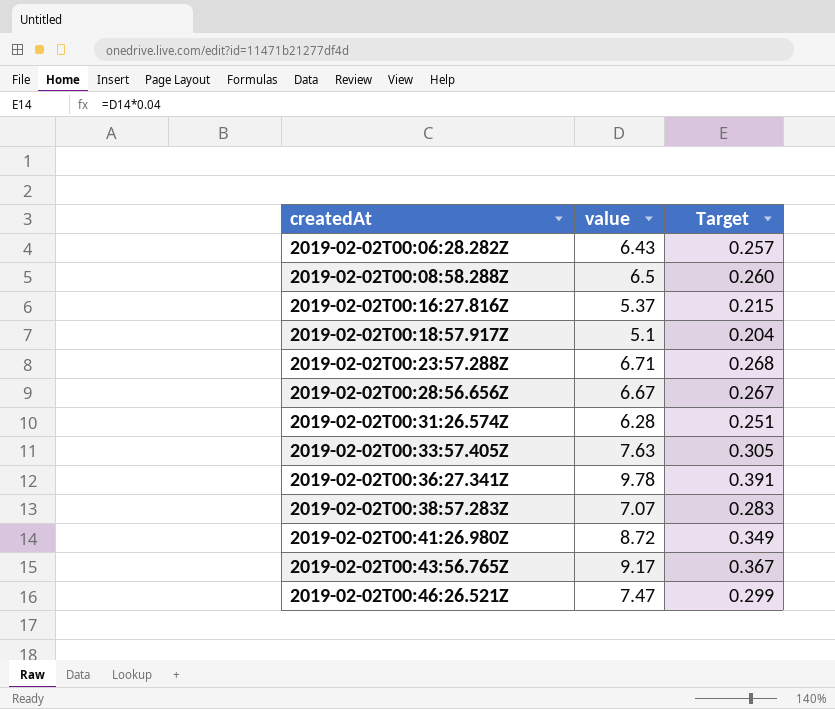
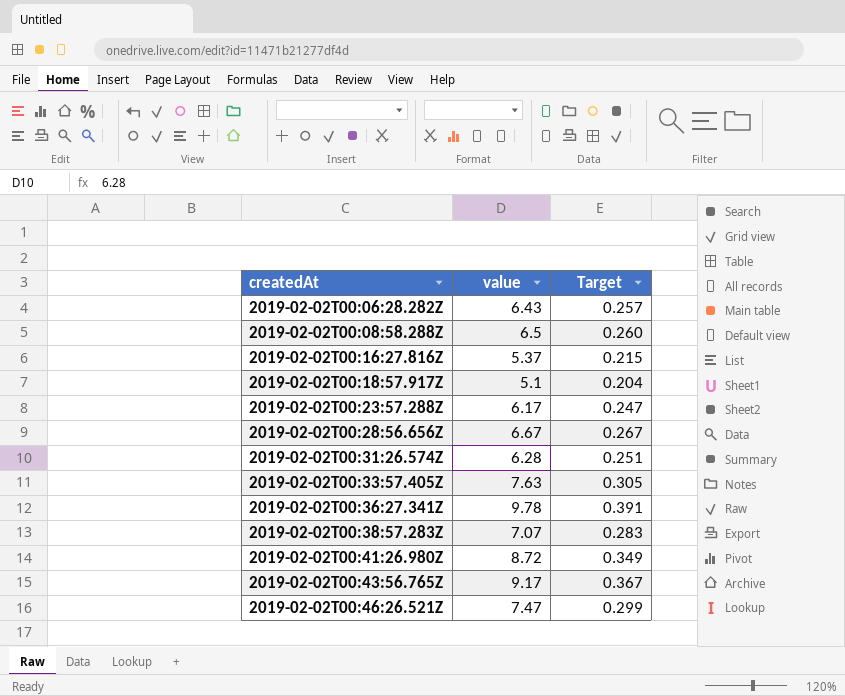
2019-02-02T00:23:57.288Z | value: 6.71 -> 6.17
2019-02-02T00:23:57.288Z | Target: 0.268 -> 0.247

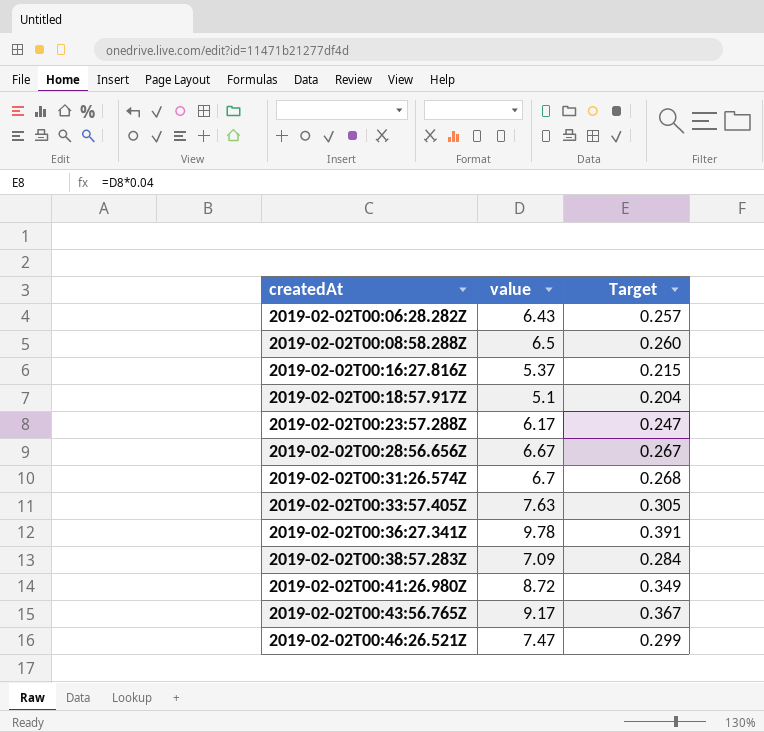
2019-02-02T00:31:26.574Z | value: 6.28 -> 6.7
2019-02-02T00:31:26.574Z | Target: 0.251 -> 0.268
2019-02-02T00:38:57.283Z | value: 7.07 -> 7.09
2019-02-02T00:38:57.283Z | Target: 0.283 -> 0.284

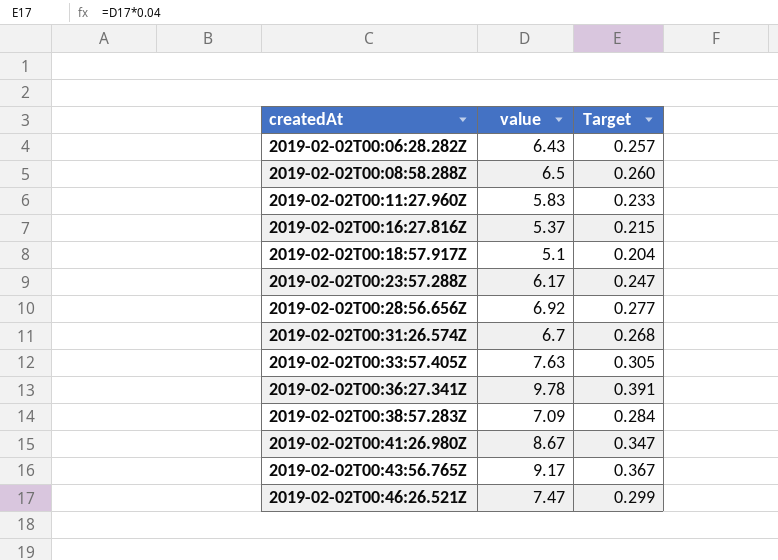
row 2019-02-02T00:11:27.960Z: none -> 5.83 | 0.233
2019-02-02T00:28:56.656Z | value: 6.67 -> 6.92
2019-02-02T00:28:56.656Z | Target: 0.267 -> 0.277
2019-02-02T00:41:26.980Z | value: 8.72 -> 8.67
2019-02-02T00:41:26.980Z | Target: 0.349 -> 0.347

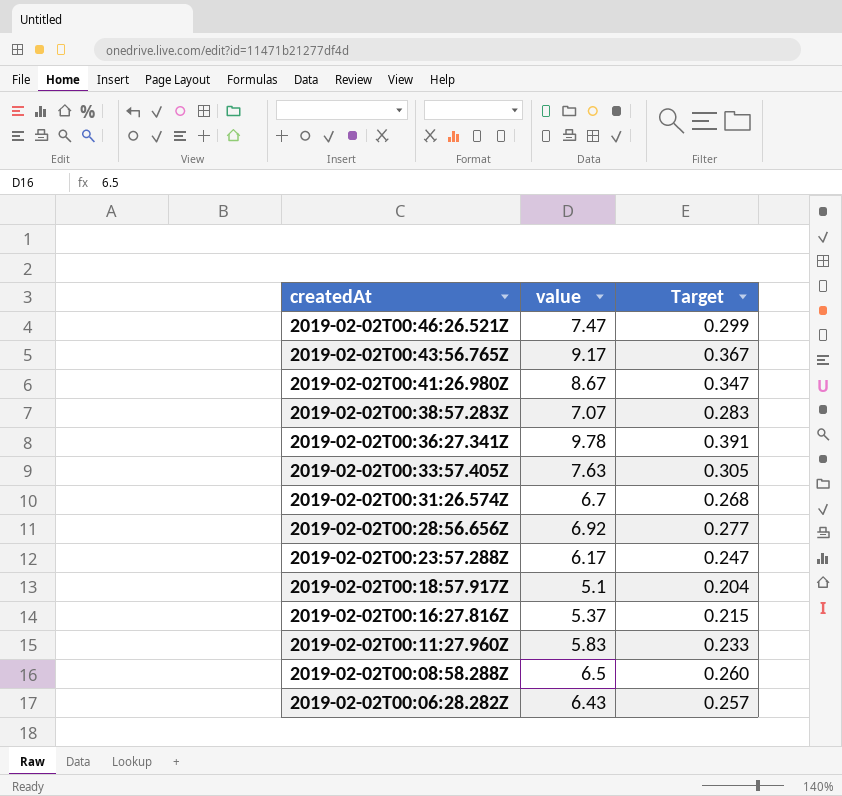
row order: createdAt ascending -> createdAt descending
2019-02-02T00:38:57.283Z | value: 7.09 -> 7.07
2019-02-02T00:38:57.283Z | Target: 0.284 -> 0.283

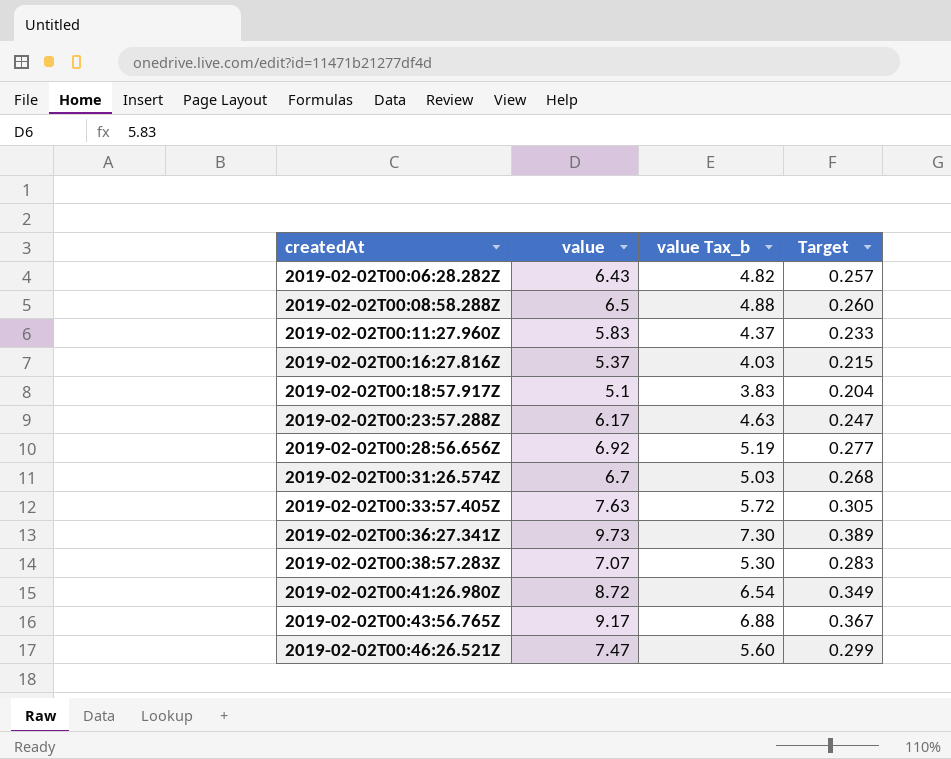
row order: createdAt descending -> createdAt ascending
column value Tax_b | formula: none -> [value] * 0.75
2019-02-02T00:36:27.341Z | value: 9.78 -> 9.73
2019-02-02T00:36:27.341Z | Target: 0.391 -> 0.389
2019-02-02T00:41:26.980Z | value: 8.67 -> 8.72
2019-02-02T00:41:26.980Z | Target: 0.347 -> 0.349

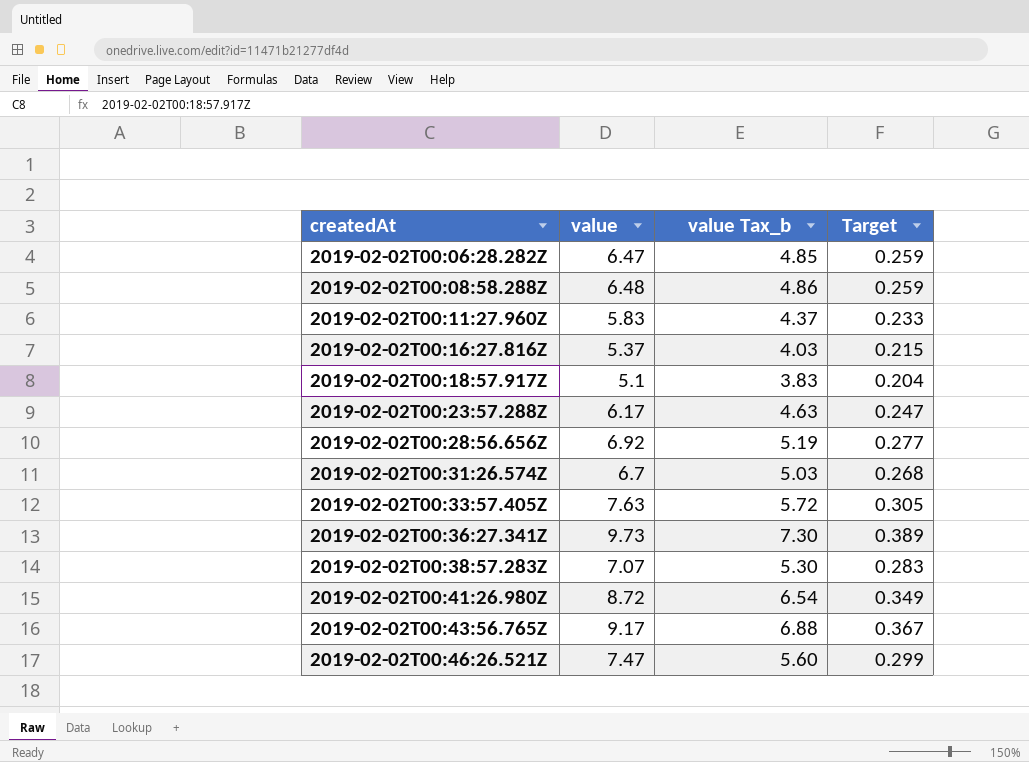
2019-02-02T00:06:28.282Z | value: 6.43 -> 6.47
2019-02-02T00:06:28.282Z | value Tax_b: 4.82 -> 4.85
2019-02-02T00:06:28.282Z | Target: 0.257 -> 0.259
2019-02-02T00:08:58.288Z | value: 6.5 -> 6.48
2019-02-02T00:08:58.288Z | value Tax_b: 4.88 -> 4.86
2019-02-02T00:08:58.288Z | Target: 0.260 -> 0.259

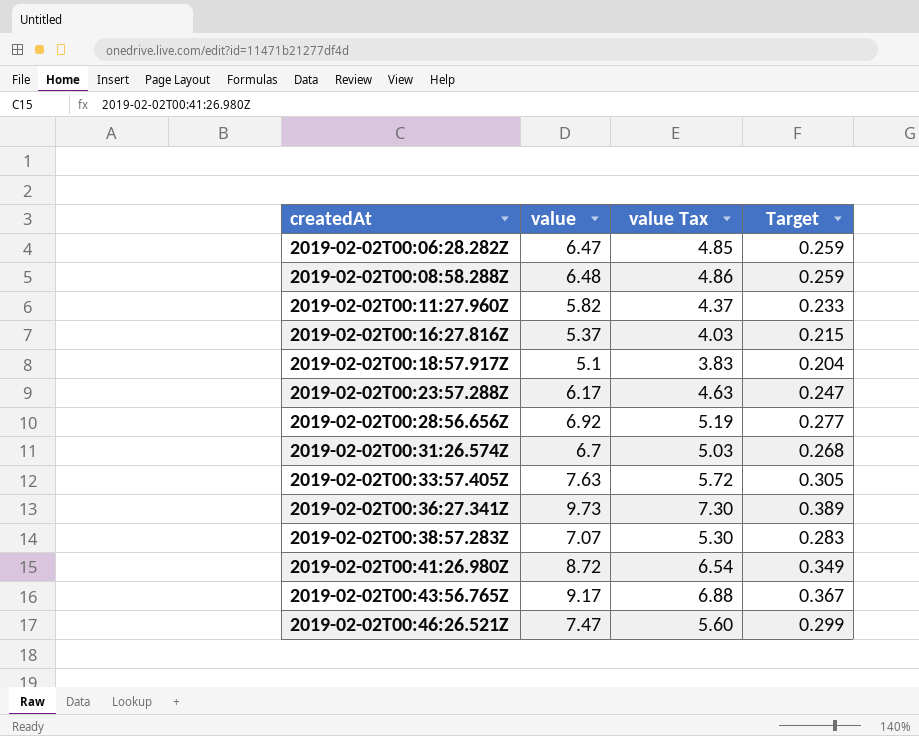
column name: value Tax_b -> value Tax
2019-02-02T00:11:27.960Z | value: 5.83 -> 5.82

